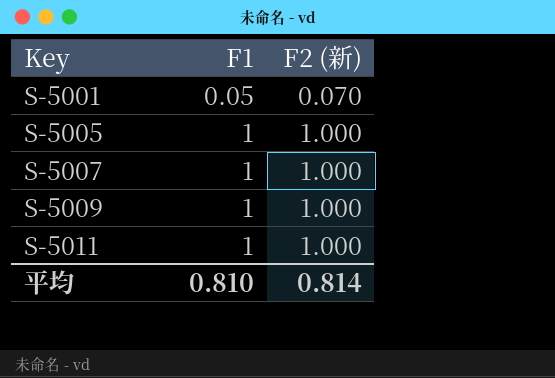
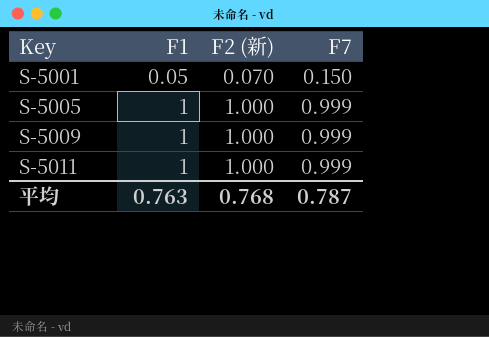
column F7 | position: none -> 4
row S-5007: 1 | 1.000 -> none
平均 | F1: 0.810 -> 0.763
平均 | F2 (新): 0.814 -> 0.768

